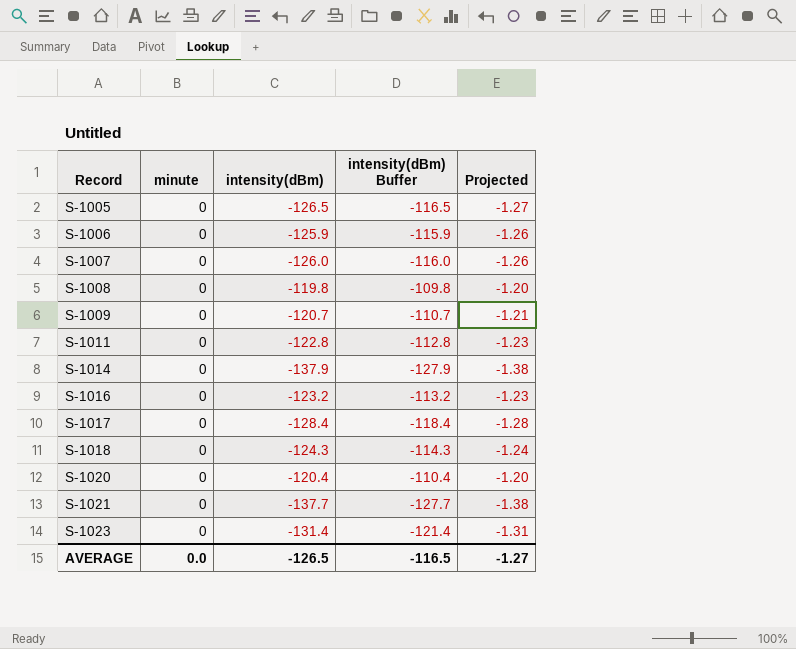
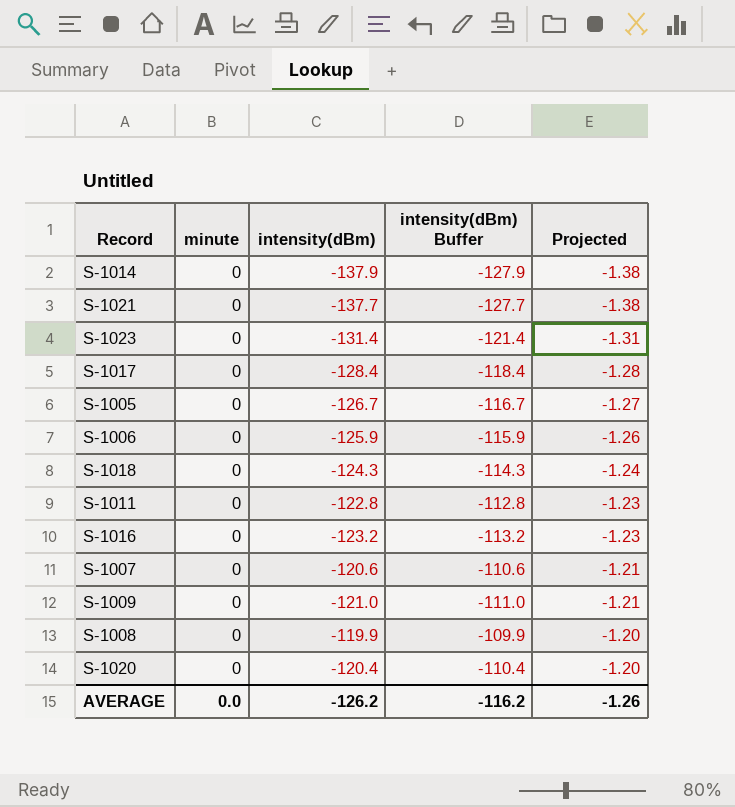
row order: Record ascending -> Projected ascending
S-1005 | intensity(dBm): -126.5 -> -126.7
S-1005 | intensity(dBm) Buffer: -116.5 -> -116.7
S-1007 | intensity(dBm): -126.0 -> -120.6
S-1007 | intensity(dBm) Buffer: -116.0 -> -110.6
S-1007 | Projected: -1.26 -> -1.21
S-1009 | intensity(dBm): -120.7 -> -121.0
S-1009 | intensity(dBm) Buffer: -110.7 -> -111.0
S-1008 | intensity(dBm): -119.8 -> -119.9
S-1008 | intensity(dBm) Buffer: -109.8 -> -109.9
AVERAGE | intensity(dBm): -126.5 -> -126.2
AVERAGE | intensity(dBm) Buffer: -116.5 -> -116.2
AVERAGE | Projected: -1.27 -> -1.26

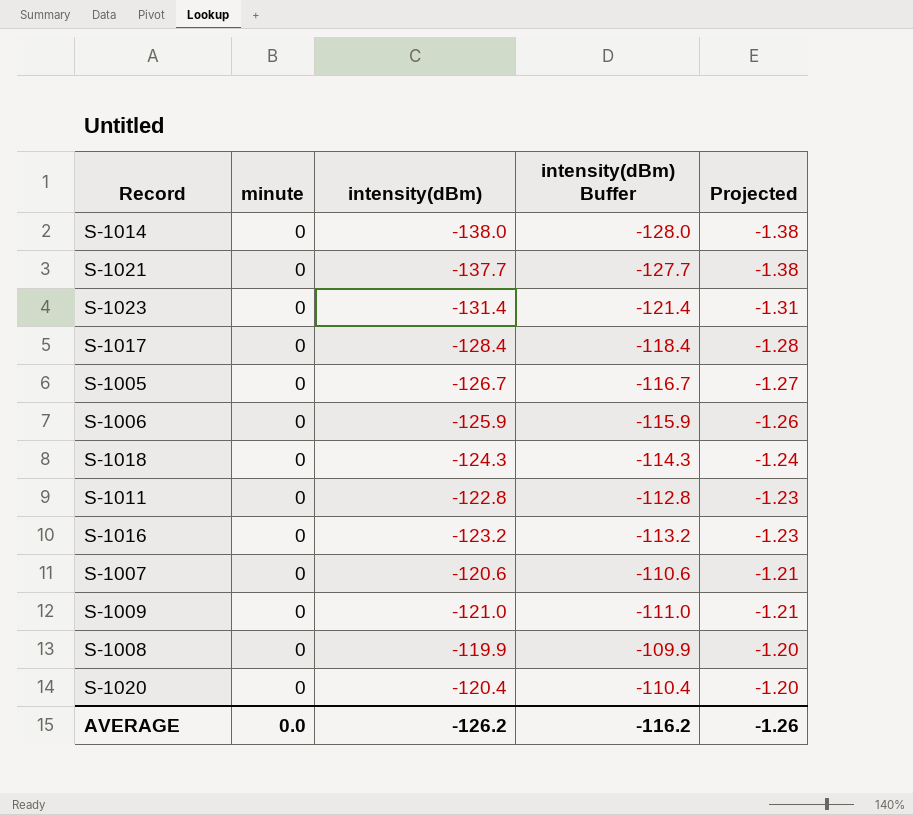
S-1014 | intensity(dBm): -137.9 -> -138.0
S-1014 | intensity(dBm) Buffer: -127.9 -> -128.0

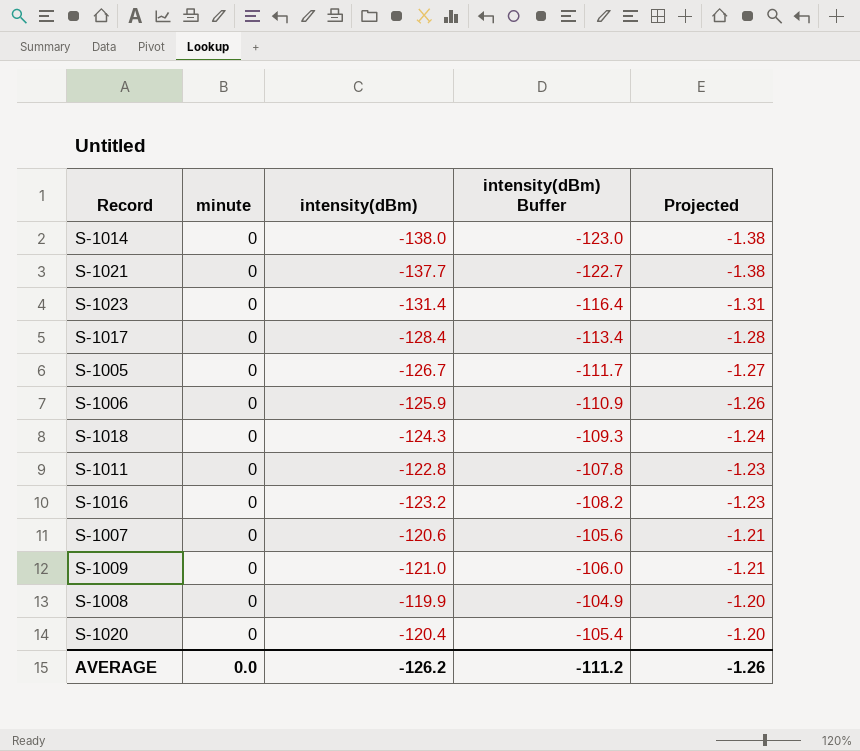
column intensity(dBm) Buffer | formula: [intensity(dBm)] + 10 -> [intensity(dBm)] + 15
AVERAGE | intensity(dBm) Buffer: -116.2 -> -111.2

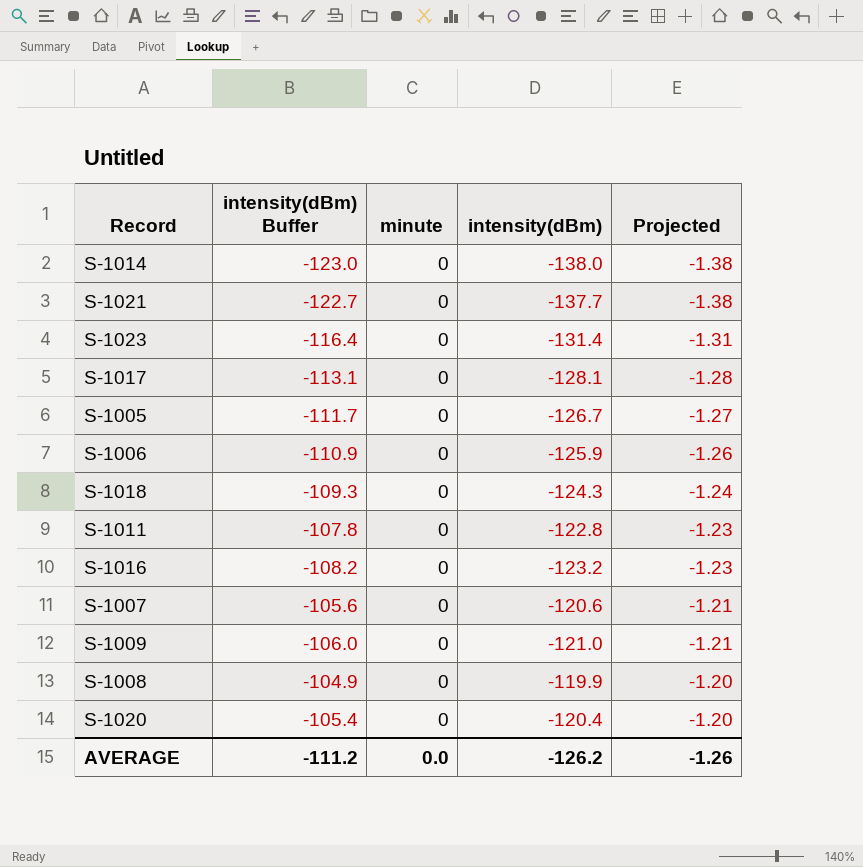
column intensity(dBm) Buffer | position: 4 -> 2
S-1017 | intensity(dBm) Buffer: -113.4 -> -113.1
S-1017 | intensity(dBm): -128.4 -> -128.1

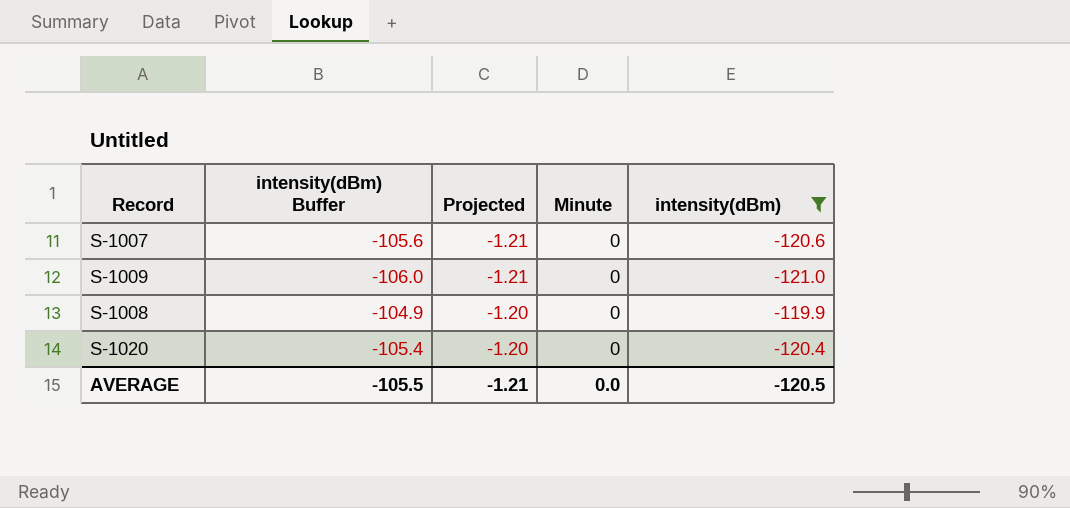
filter: none -> intensity(dBm) >= -121.0
column Projected | position: 5 -> 3
column name: minute -> Minute
AVERAGE | intensity(dBm) Buffer: -111.2 -> -105.5
AVERAGE | Projected: -1.26 -> -1.21
AVERAGE | intensity(dBm): -126.2 -> -120.5

